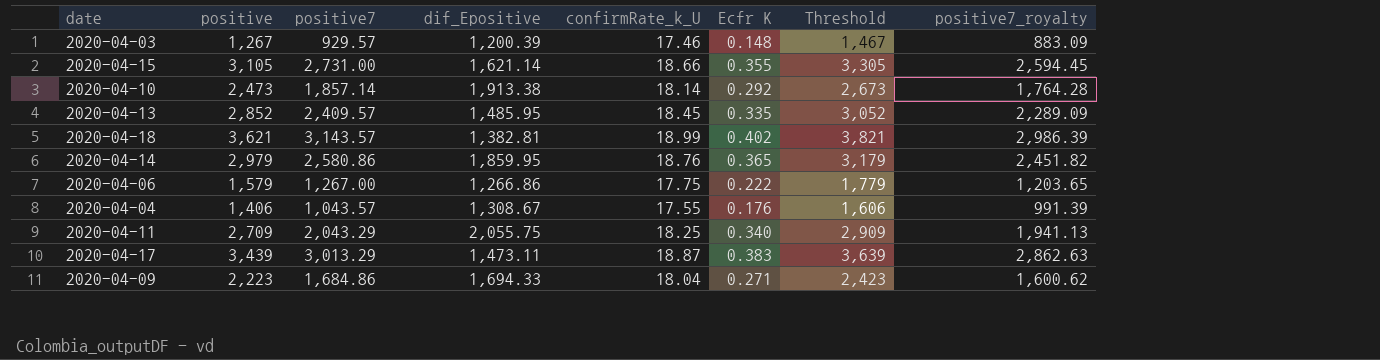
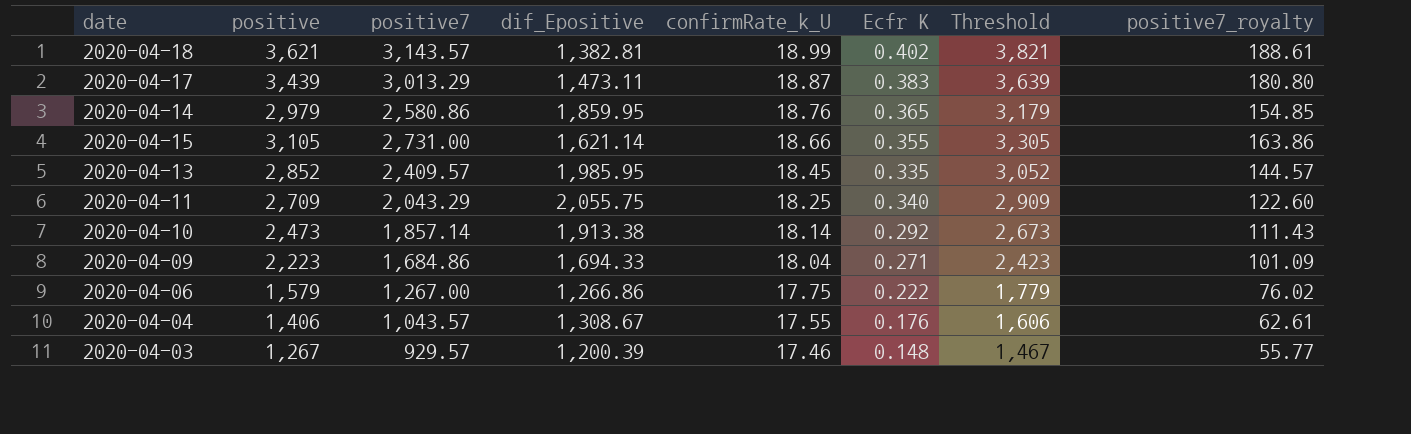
row order: none -> confirmRate_k_U descending
column positive7_royalty | formula: [positive7] * 0.95 -> [positive7] * 0.06
2020-04-13 | dif_Epositive: 1,485.95 -> 1,985.95

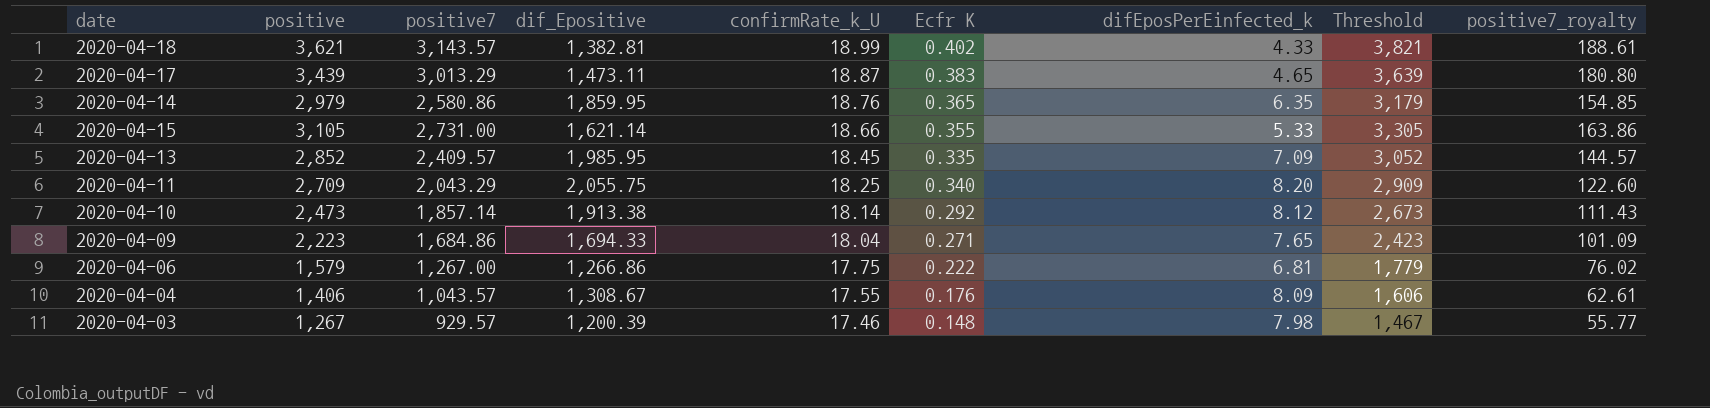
column difEposPerEinfected_k | position: none -> 7

